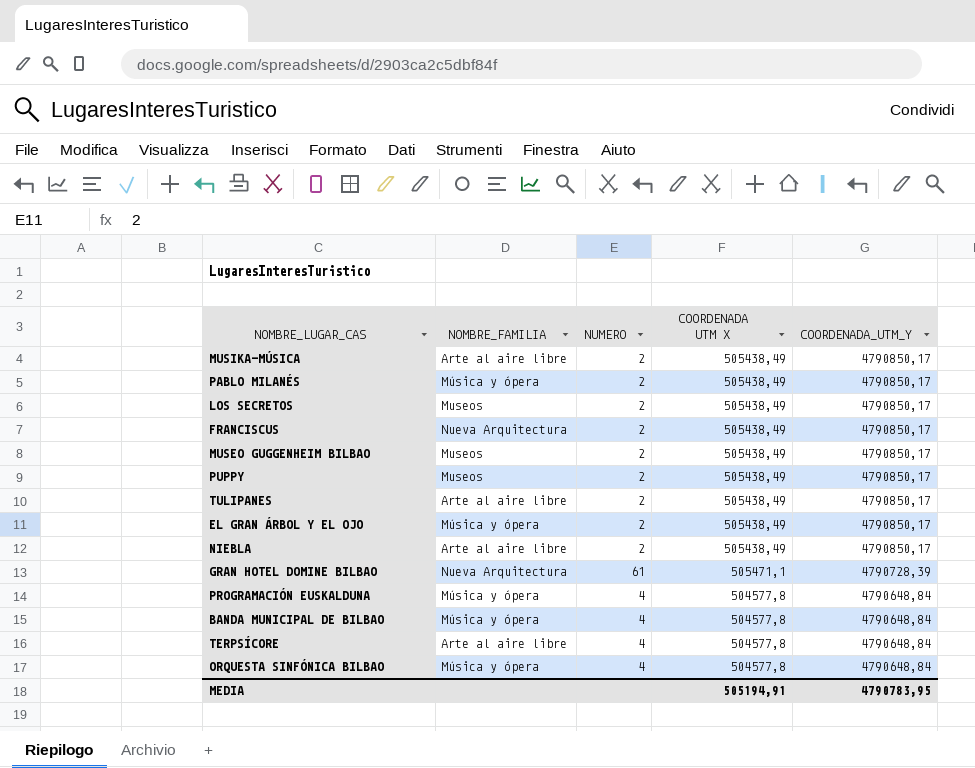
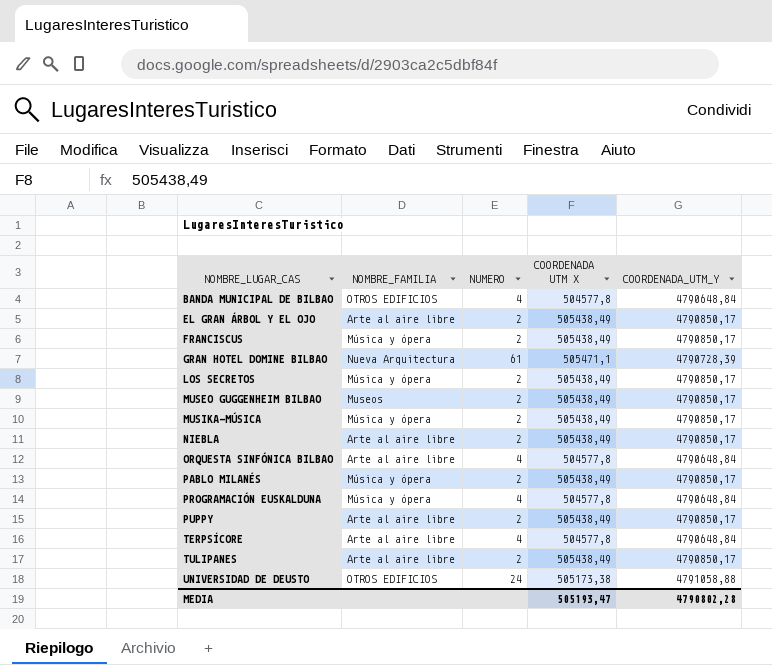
row order: COORDENADA_UTM_Y descending -> NOMBRE_LUGAR_CAS ascending
BANDA MUNICIPAL DE BILBAO | NOMBRE_FAMILIA: Música y ópera -> OTROS EDIFICIOS
EL GRAN ÁRBOL Y EL OJO | NOMBRE_FAMILIA: Música y ópera -> Arte al aire libre
FRANCISCUS | NOMBRE_FAMILIA: Nueva Arquitectura -> Música y ópera
LOS SECRETOS | NOMBRE_FAMILIA: Museos -> Música y ópera
MUSIKA-MÚSICA | NOMBRE_FAMILIA: Arte al aire libre -> Música y ópera
ORQUESTA SINFÓNICA BILBAO | NOMBRE_FAMILIA: Música y ópera -> Arte al aire libre
PUPPY | NOMBRE_FAMILIA: Museos -> Arte al aire libre
row UNIVERSIDAD DE DEUSTO: none -> OTROS EDIFICIOS | 24 | 505173,38 | 4791058,88
MEDIA | COORDENADA UTM X: 505194,91 -> 505193,47
MEDIA | COORDENADA_UTM_Y: 4790783,95 -> 4790802,28

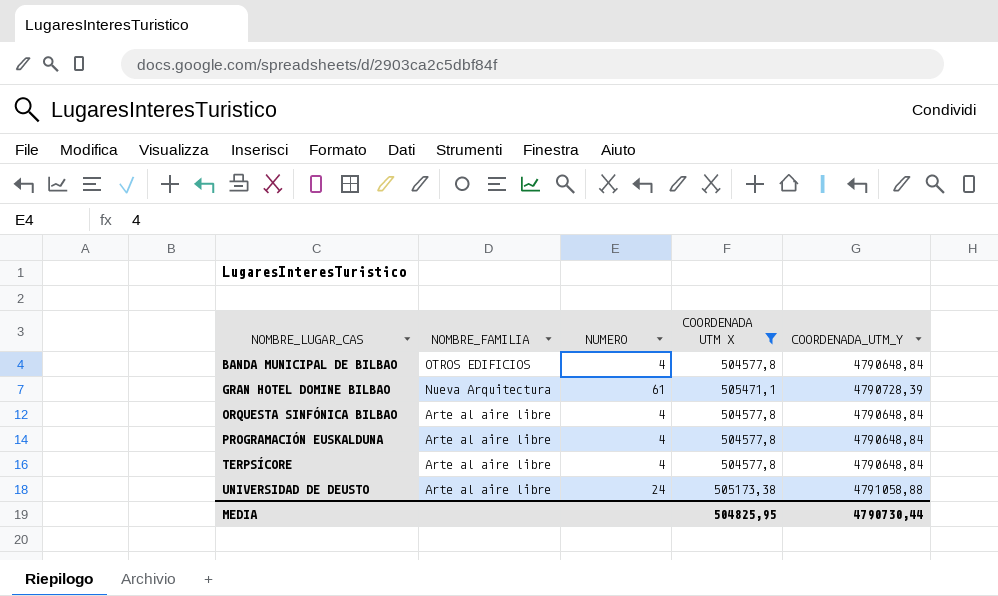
filter: none -> COORDENADA UTM X != 505438,49
PROGRAMACIÓN EUSKALDUNA | NOMBRE_FAMILIA: Música y ópera -> Arte al aire libre
UNIVERSIDAD DE DEUSTO | NOMBRE_FAMILIA: OTROS EDIFICIOS -> Arte al aire libre
MEDIA | COORDENADA UTM X: 505193,47 -> 504825,95
MEDIA | COORDENADA_UTM_Y: 4790802,28 -> 4790730,44

